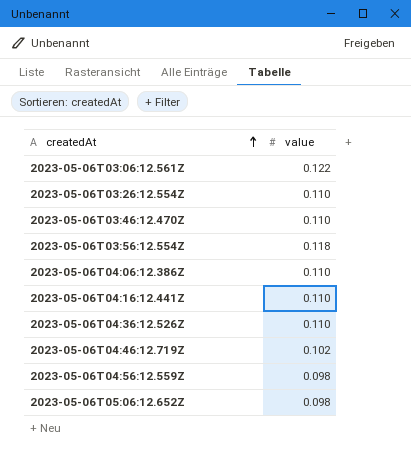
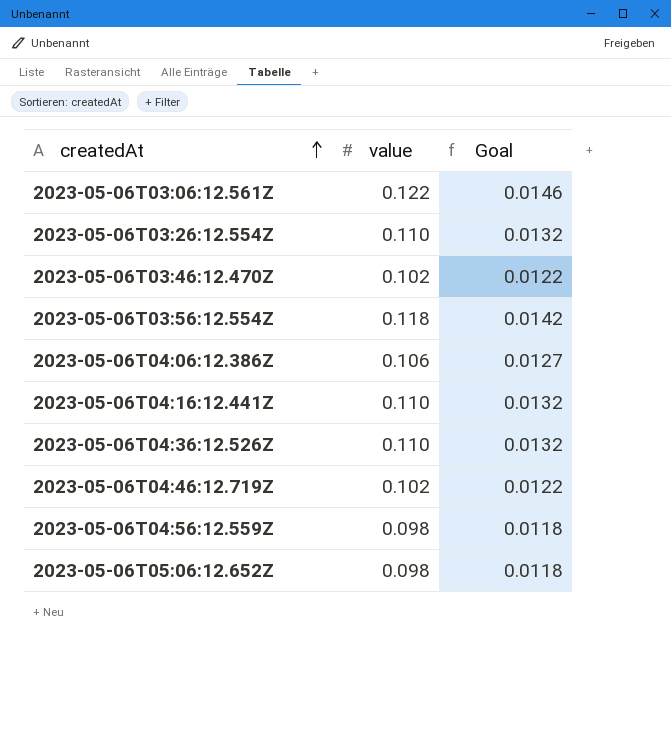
column Goal | formula: none -> [value] * 0.12
2023-05-06T03:46:12.470Z | value: 0.110 -> 0.102
2023-05-06T04:06:12.386Z | value: 0.110 -> 0.106

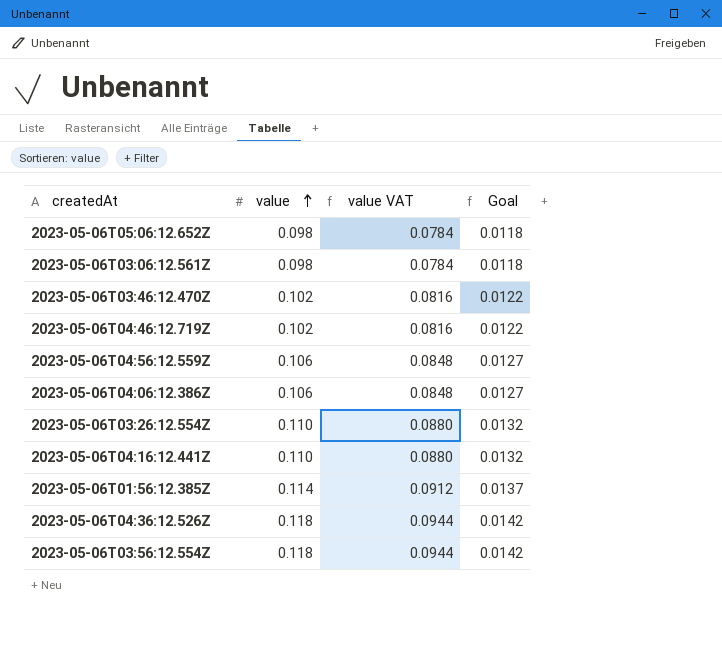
row order: createdAt ascending -> value ascending
column value VAT | formula: none -> [value] * 0.8
2023-05-06T03:06:12.561Z | value: 0.122 -> 0.098
2023-05-06T03:06:12.561Z | Goal: 0.0146 -> 0.0118
2023-05-06T04:56:12.559Z | value: 0.098 -> 0.106
2023-05-06T04:56:12.559Z | Goal: 0.0118 -> 0.0127
row 2023-05-06T01:56:12.385Z: none -> 0.114 | 0.0912 | 0.0137
2023-05-06T04:36:12.526Z | value: 0.110 -> 0.118
2023-05-06T04:36:12.526Z | Goal: 0.0132 -> 0.0142

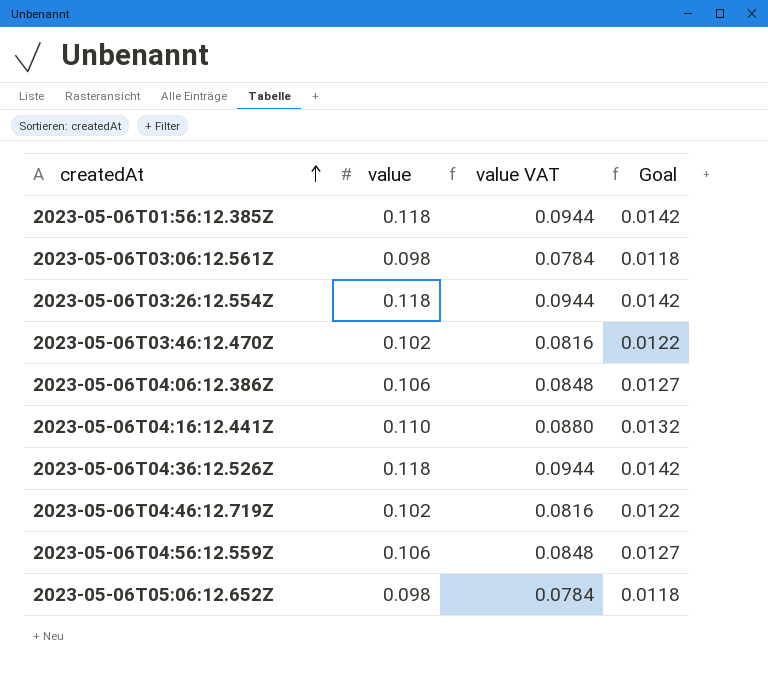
row order: value ascending -> createdAt ascending
row 2023-05-06T03:56:12.554Z: 0.118 | 0.0944 | 0.0142 -> none
2023-05-06T01:56:12.385Z | value: 0.114 -> 0.118
2023-05-06T01:56:12.385Z | value VAT: 0.0912 -> 0.0944
2023-05-06T01:56:12.385Z | Goal: 0.0137 -> 0.0142
2023-05-06T03:26:12.554Z | value: 0.110 -> 0.118
2023-05-06T03:26:12.554Z | value VAT: 0.0880 -> 0.0944
2023-05-06T03:26:12.554Z | Goal: 0.0132 -> 0.0142

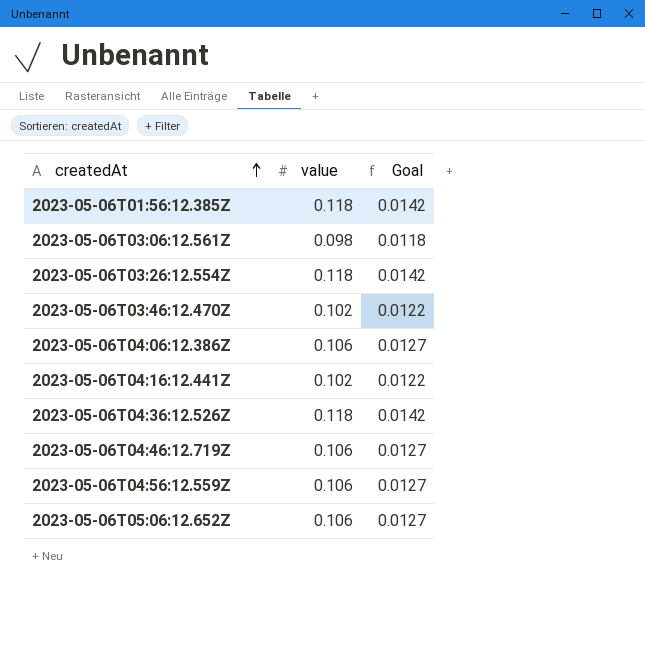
column value VAT | formula: [value] * 0.8 -> none
2023-05-06T04:16:12.441Z | value: 0.110 -> 0.102
2023-05-06T04:16:12.441Z | Goal: 0.0132 -> 0.0122
2023-05-06T04:46:12.719Z | value: 0.102 -> 0.106
2023-05-06T04:46:12.719Z | Goal: 0.0122 -> 0.0127
2023-05-06T05:06:12.652Z | value: 0.098 -> 0.106
2023-05-06T05:06:12.652Z | Goal: 0.0118 -> 0.0127

